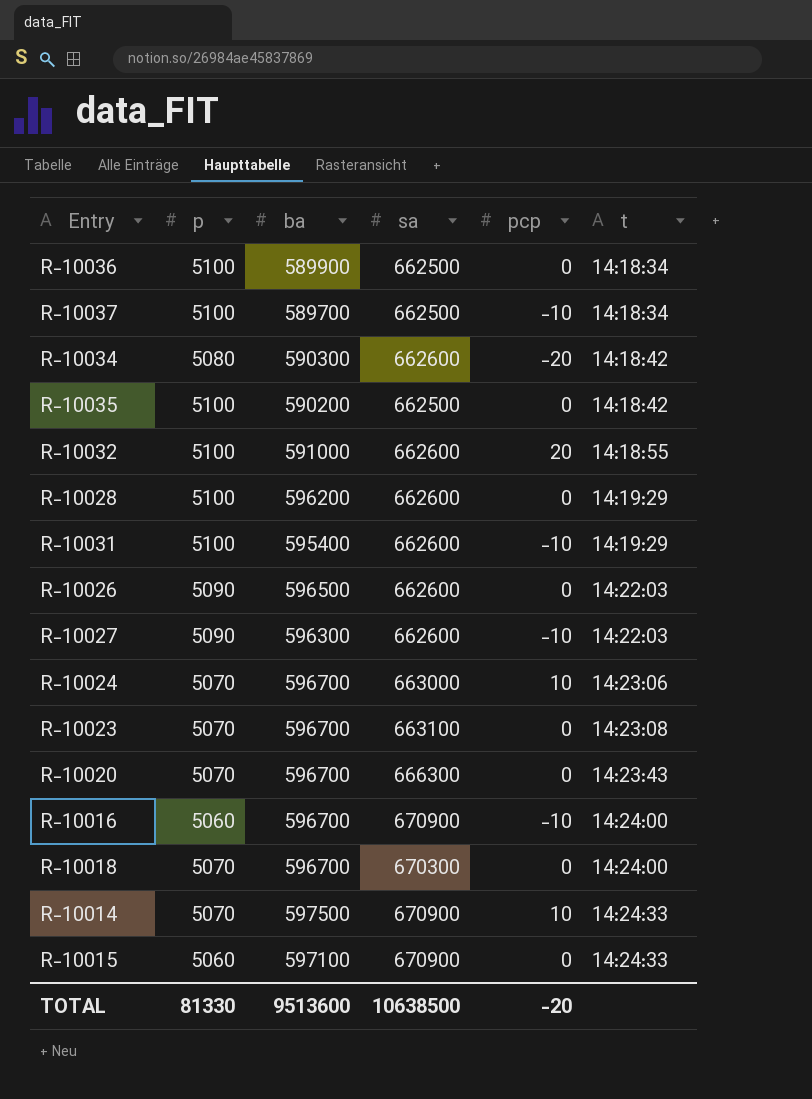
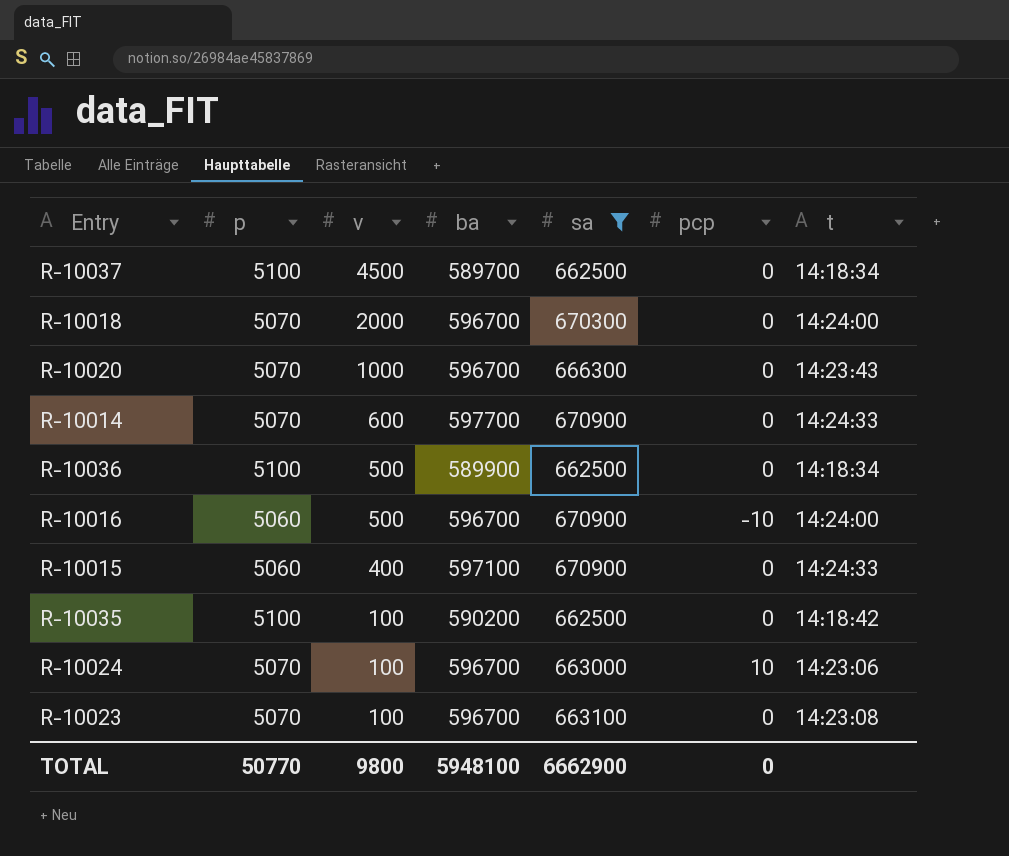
filter: none -> sa != 662600
row order: t ascending -> v descending
column v | position: none -> 3
R-10037 | pcp: -10 -> 0
R-10014 | ba: 597500 -> 597700
R-10014 | pcp: 10 -> 0
TOTAL | p: 81330 -> 50770
TOTAL | ba: 9513600 -> 5948100
TOTAL | sa: 10638500 -> 6662900
TOTAL | pcp: -20 -> 0

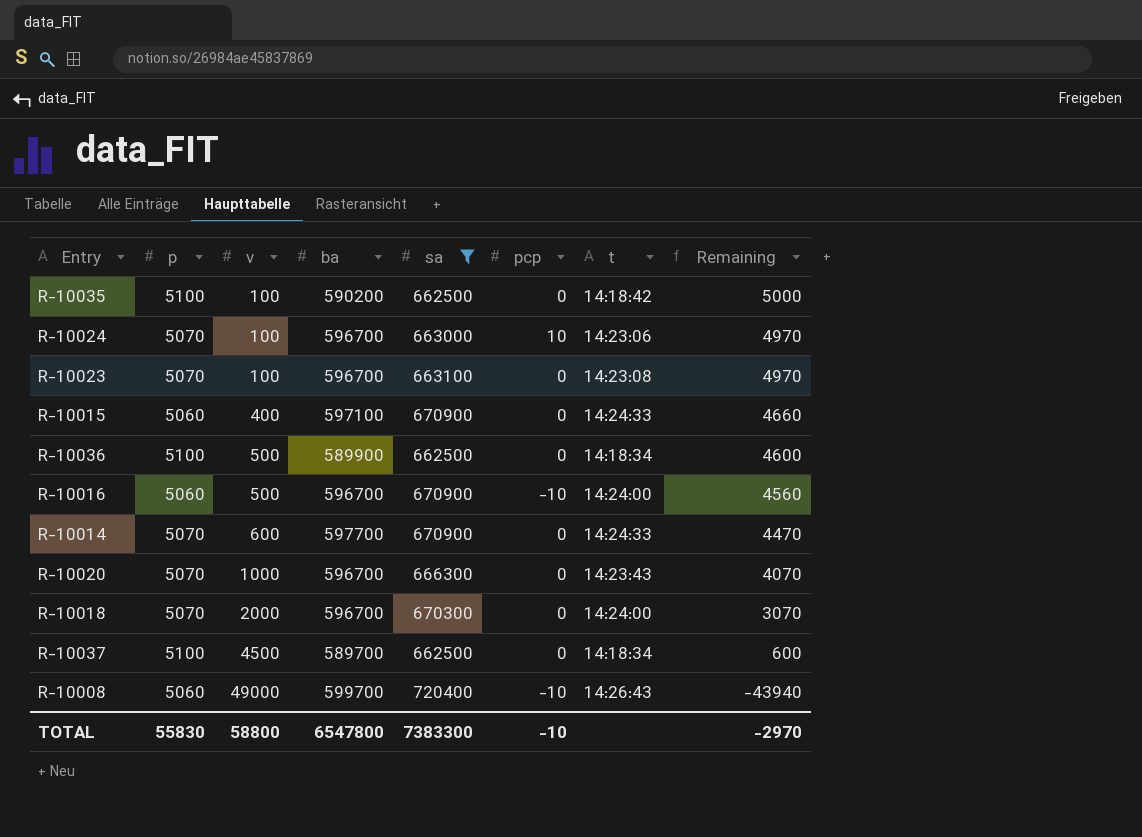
row order: v descending -> v ascending
column Remaining | formula: none -> [p] - [v]
row R-10008: none -> 5060 | 49000 | 599700 | 720400 | -10 | 14:26:43 | -43940
TOTAL | p: 50770 -> 55830
TOTAL | v: 9800 -> 58800
TOTAL | ba: 5948100 -> 6547800
TOTAL | sa: 6662900 -> 7383300
TOTAL | pcp: 0 -> -10

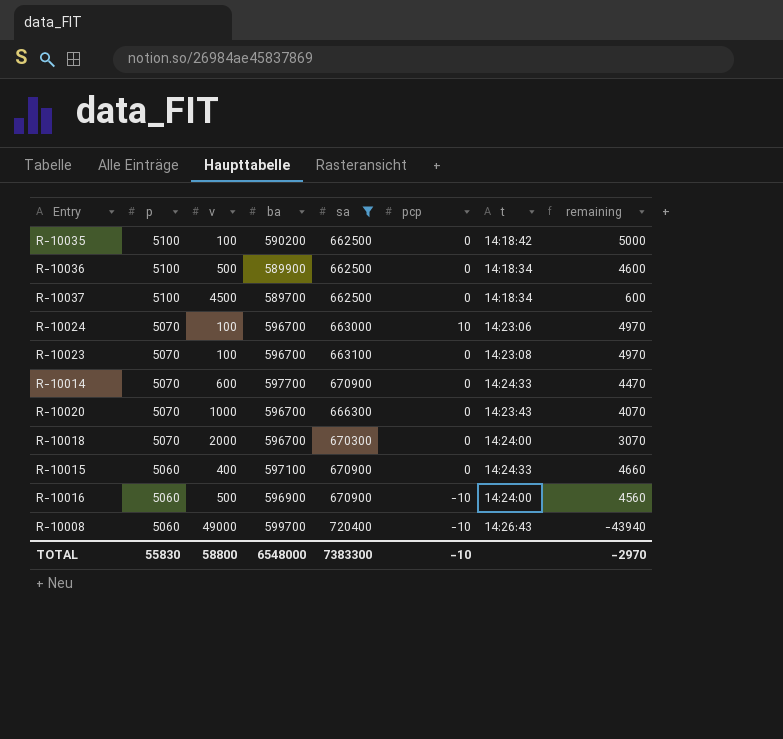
row order: v ascending -> p descending
column name: Remaining -> remaining
R-10016 | ba: 596700 -> 596900
TOTAL | ba: 6547800 -> 6548000

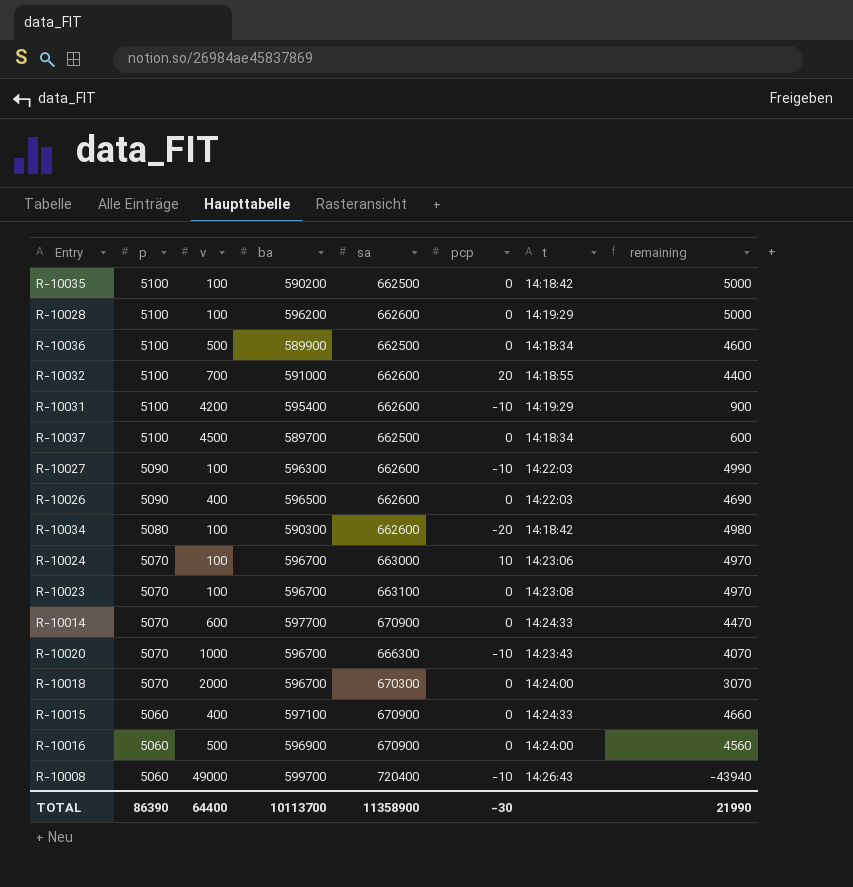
filter: sa != 662600 -> none
R-10020 | pcp: 0 -> -10
R-10016 | pcp: -10 -> 0
TOTAL | p: 55830 -> 86390
TOTAL | v: 58800 -> 64400
TOTAL | ba: 6548000 -> 10113700
TOTAL | sa: 7383300 -> 11358900
TOTAL | pcp: -10 -> -30
TOTAL | remaining: -2970 -> 21990

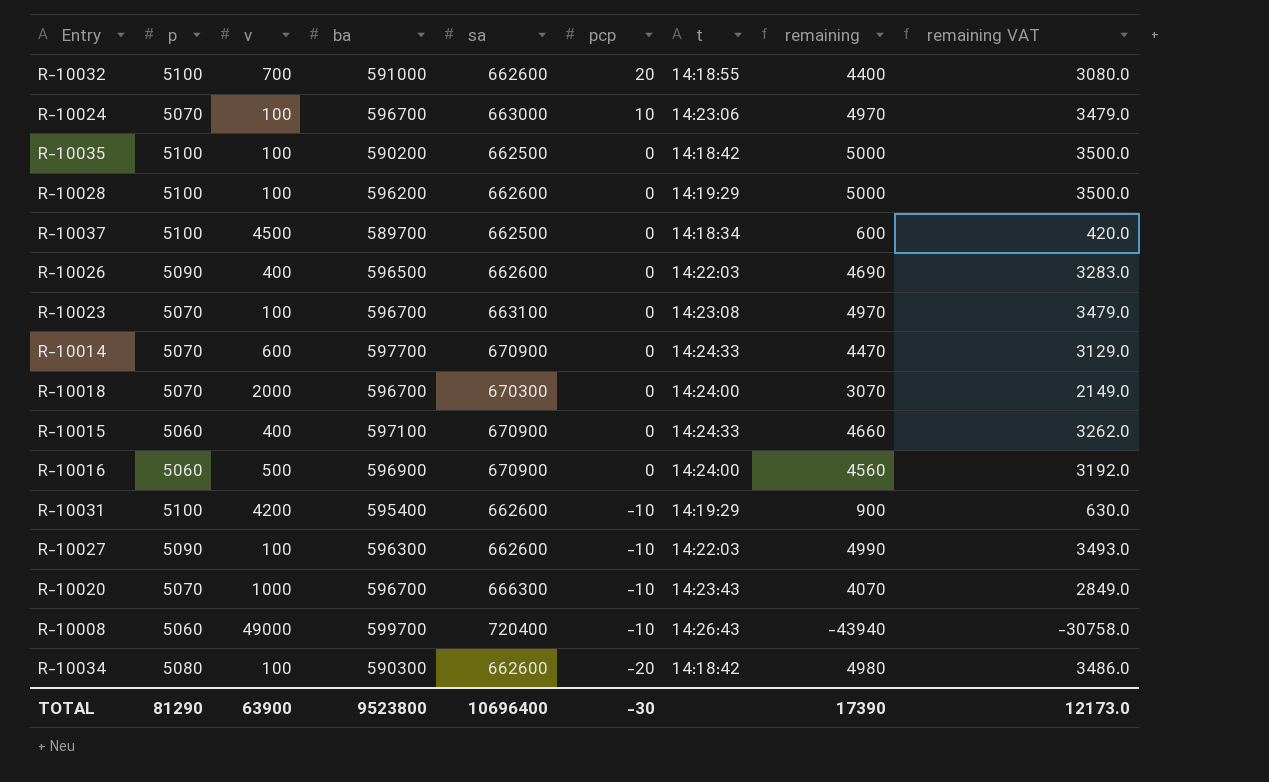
row order: p descending -> pcp descending
column remaining VAT | formula: none -> [remaining] * 0.7
row R-10036: 5100 | 500 | 589900 | 662500 | 0 | 14:18:34 | 4600 -> none
TOTAL | p: 86390 -> 81290
TOTAL | v: 64400 -> 63900
TOTAL | ba: 10113700 -> 9523800
TOTAL | sa: 11358900 -> 10696400
TOTAL | remaining: 21990 -> 17390

